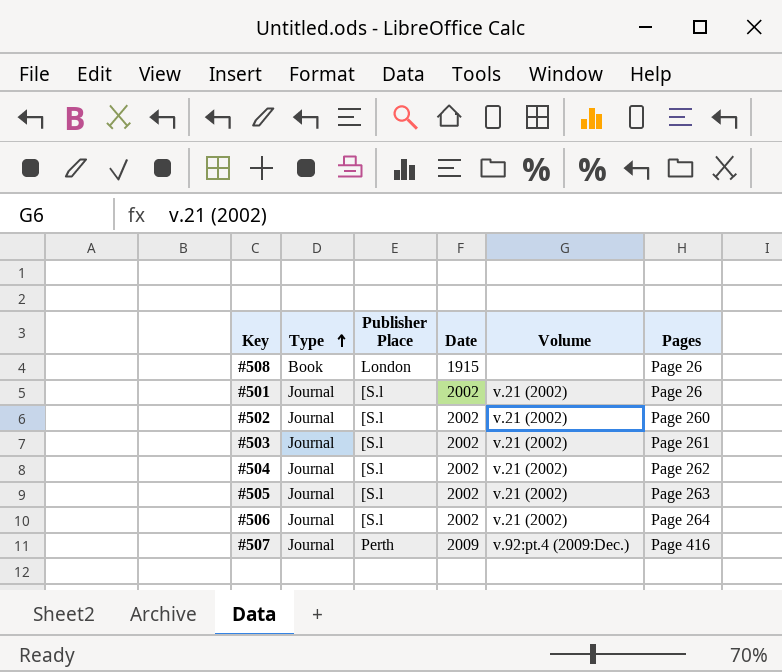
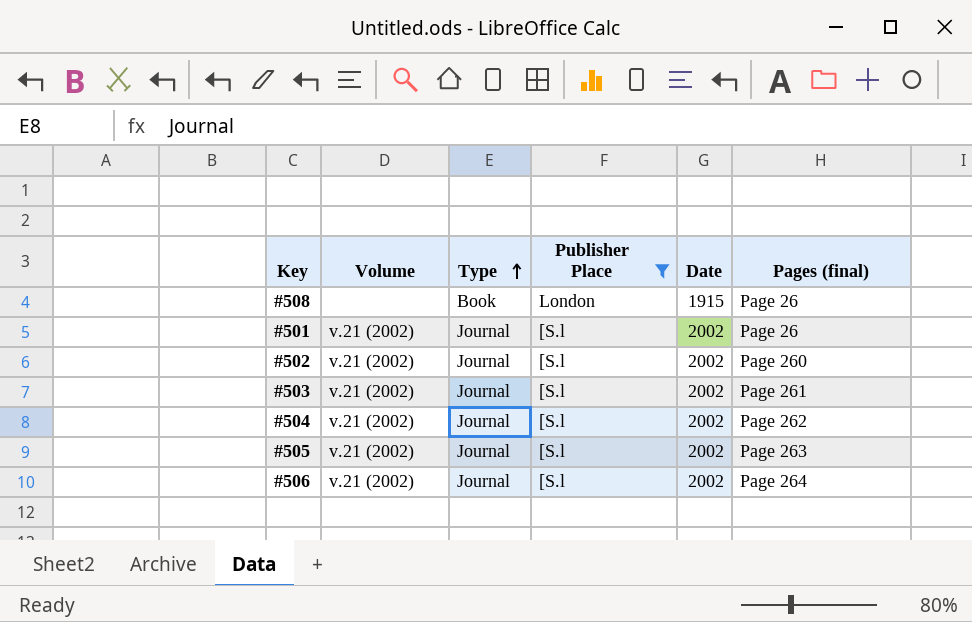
filter: none -> Publisher Place != Perth
column Volume | position: 5 -> 2
column name: Pages -> Pages (final)

